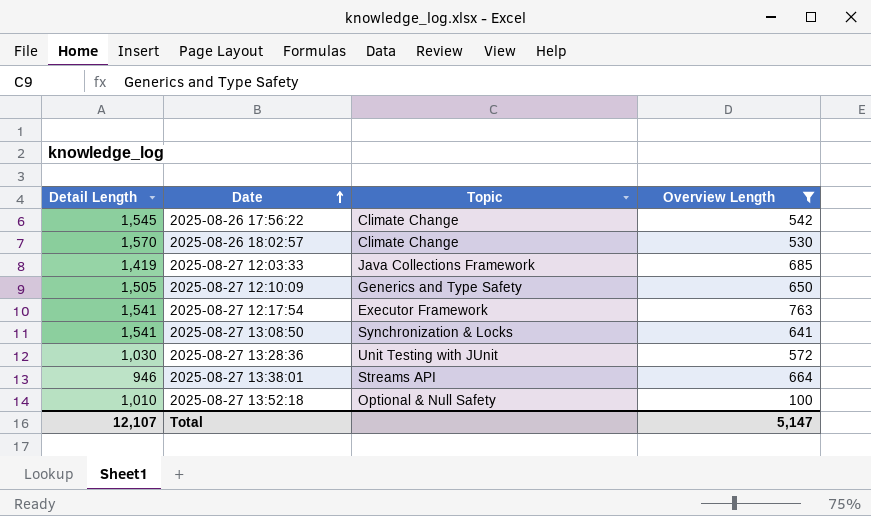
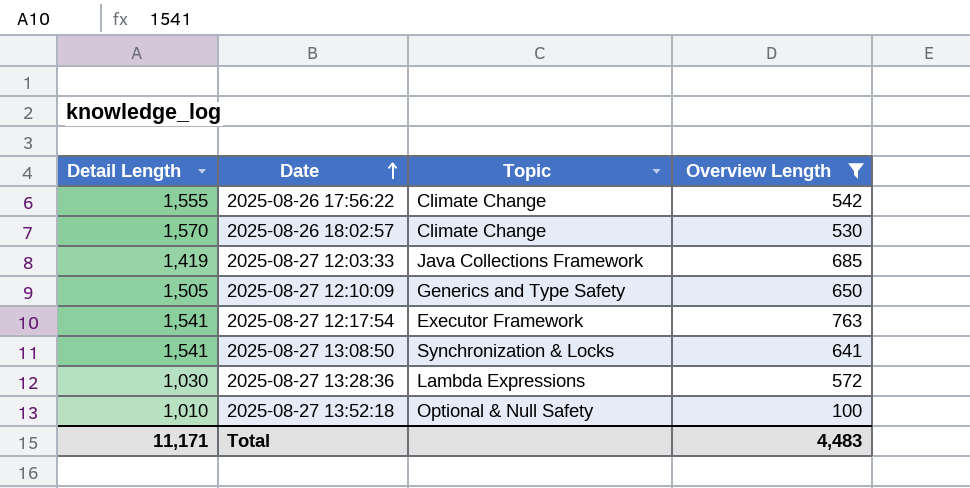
row 2025-08-27 13:38:01: 946 | Streams API | 664 -> none
2025-08-26 17:56:22 | Detail Length: 1,545 -> 1,555
2025-08-27 13:28:36 | Topic: Unit Testing with JUnit -> Lambda Expressions
Total | Detail Length: 12,107 -> 11,171
Total | Overview Length: 5,147 -> 4,483

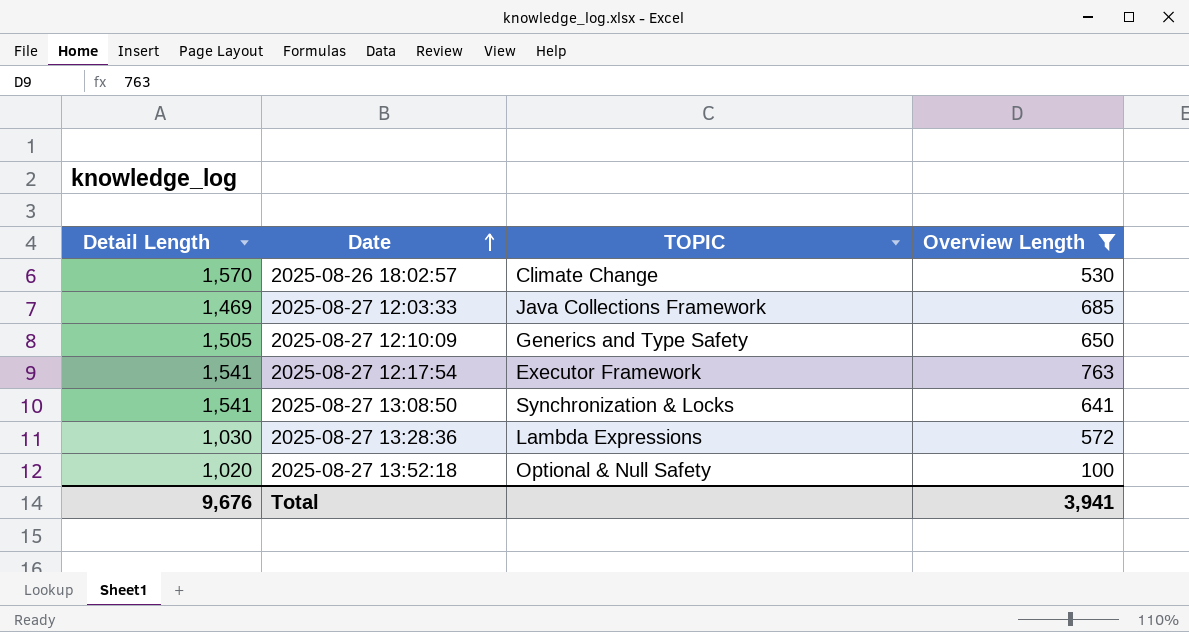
column name: Topic -> TOPIC
row 2025-08-26 17:56:22: 1,555 | Climate Change | 542 -> none
2025-08-27 12:03:33 | Detail Length: 1,419 -> 1,469
2025-08-27 13:52:18 | Detail Length: 1,010 -> 1,020
Total | Detail Length: 11,171 -> 9,676
Total | Overview Length: 4,483 -> 3,941

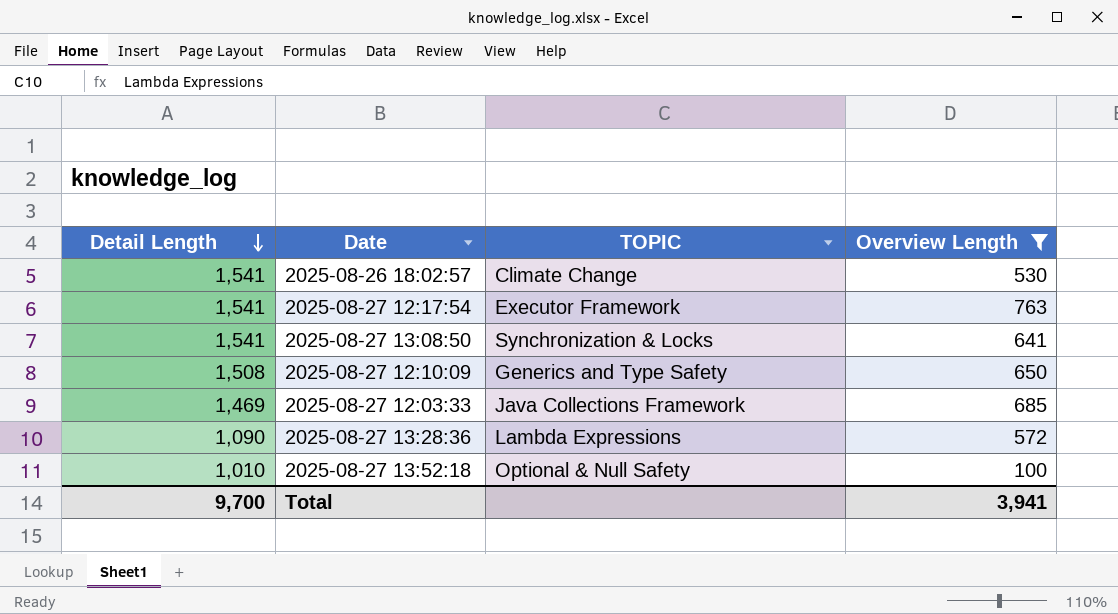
row order: Date ascending -> Detail Length descending
2025-08-26 18:02:57 | Detail Length: 1,570 -> 1,541
2025-08-27 12:10:09 | Detail Length: 1,505 -> 1,508
2025-08-27 13:28:36 | Detail Length: 1,030 -> 1,090
2025-08-27 13:52:18 | Detail Length: 1,020 -> 1,010
Total | Detail Length: 9,676 -> 9,700

